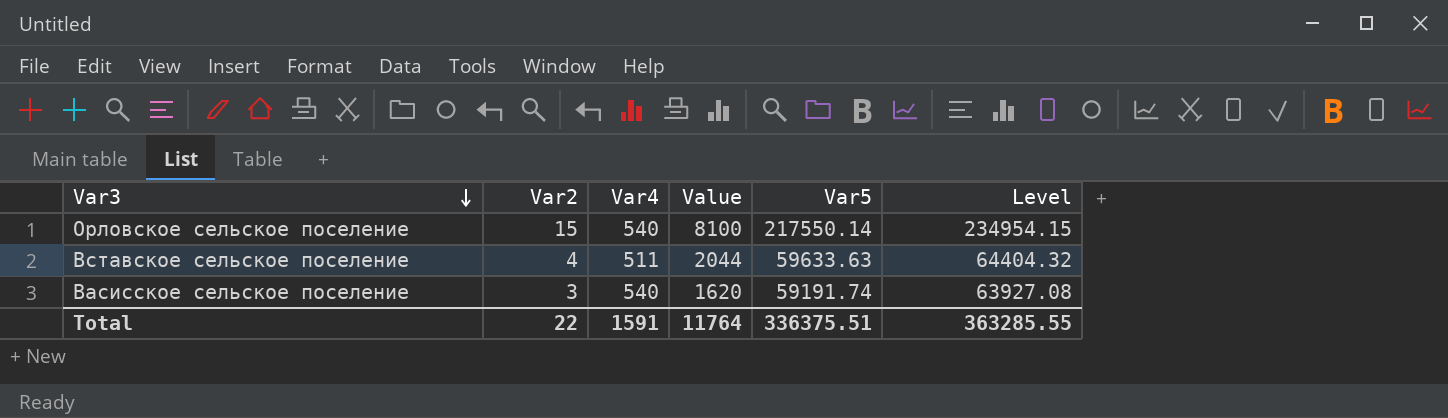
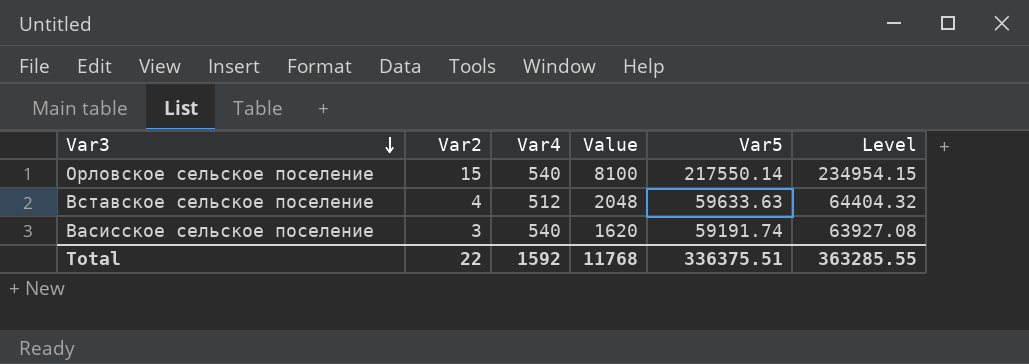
Вставское сельское поселение | Var4: 511 -> 512
Вставское сельское поселение | Value: 2044 -> 2048
Total | Var4: 1591 -> 1592
Total | Value: 11764 -> 11768

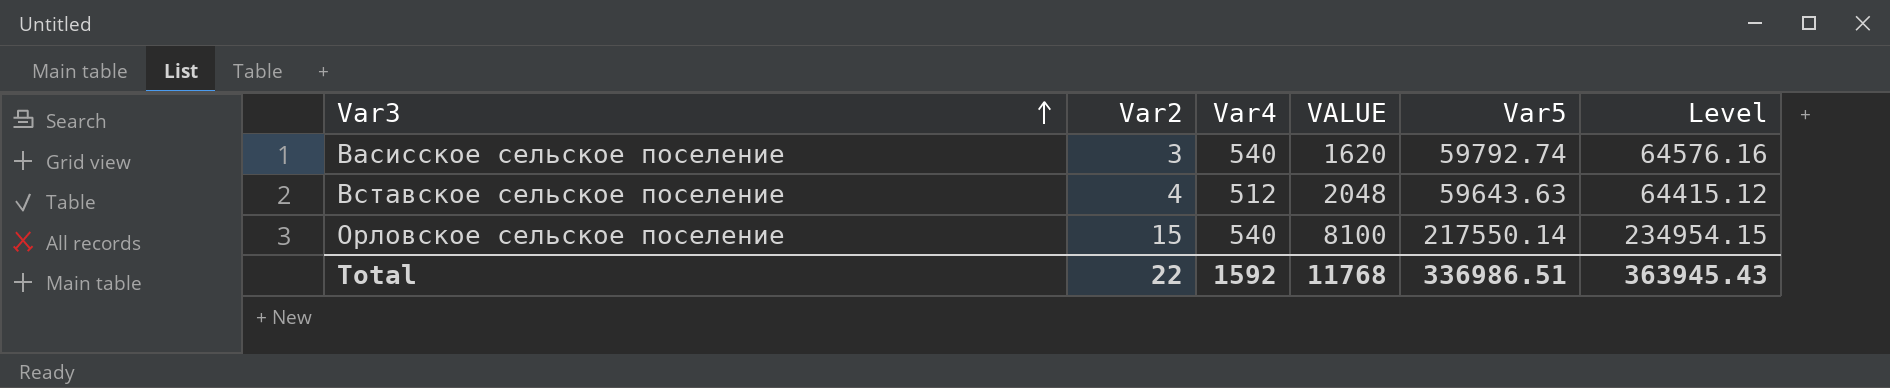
row order: Var3 descending -> Var3 ascending
column name: Value -> VALUE
Васисское сельское поселение | Var5: 59191.74 -> 59792.74
Васисское сельское поселение | Level: 63927.08 -> 64576.16
Вставское сельское поселение | Var5: 59633.63 -> 59643.63
Вставское сельское поселение | Level: 64404.32 -> 64415.12
Total | Var5: 336375.51 -> 336986.51
Total | Level: 363285.55 -> 363945.43

